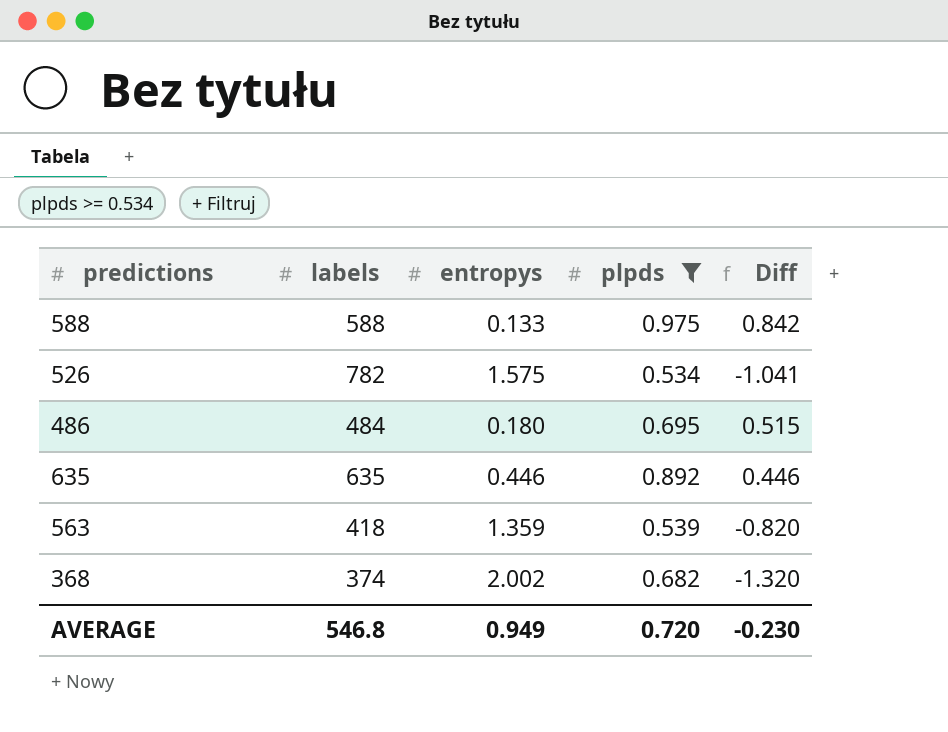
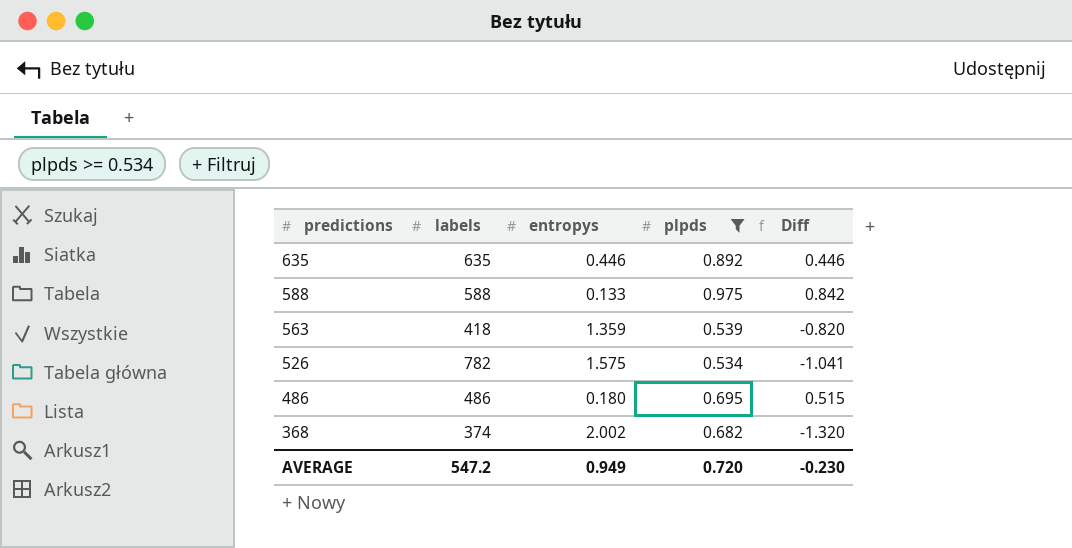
row order: none -> predictions descending
486 | labels: 484 -> 486
AVERAGE | labels: 546.8 -> 547.2

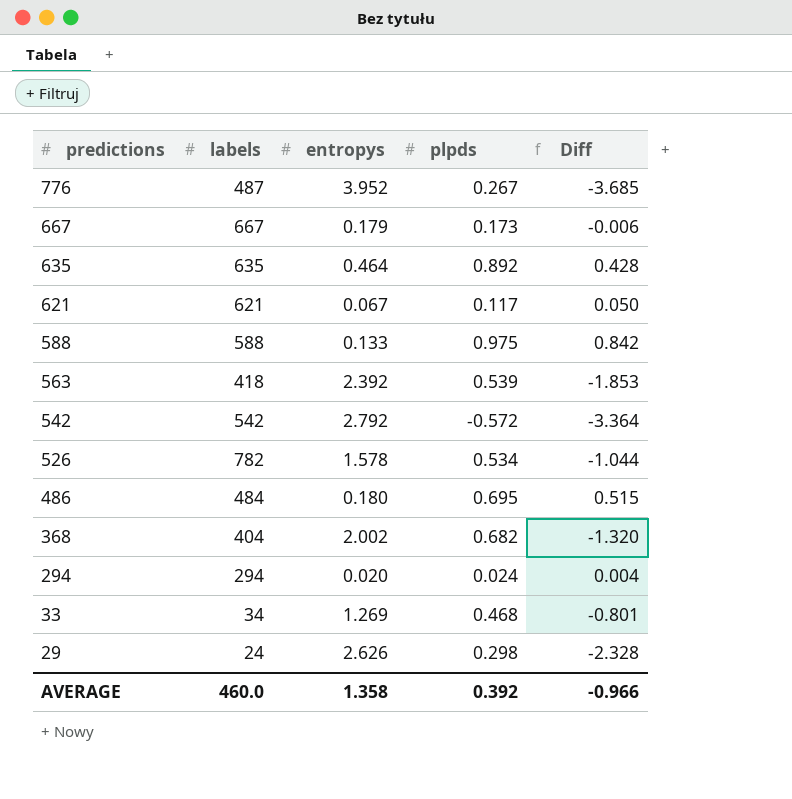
filter: plpds >= 0.534 -> none
635 | entropys: 0.446 -> 0.464
635 | Diff: 0.446 -> 0.428
563 | entropys: 1.359 -> 2.392
563 | Diff: -0.820 -> -1.853
526 | entropys: 1.575 -> 1.578
526 | Diff: -1.041 -> -1.044
486 | labels: 486 -> 484
368 | labels: 374 -> 404
AVERAGE | labels: 547.2 -> 460.0
AVERAGE | entropys: 0.949 -> 1.358
AVERAGE | plpds: 0.720 -> 0.392
AVERAGE | Diff: -0.230 -> -0.966

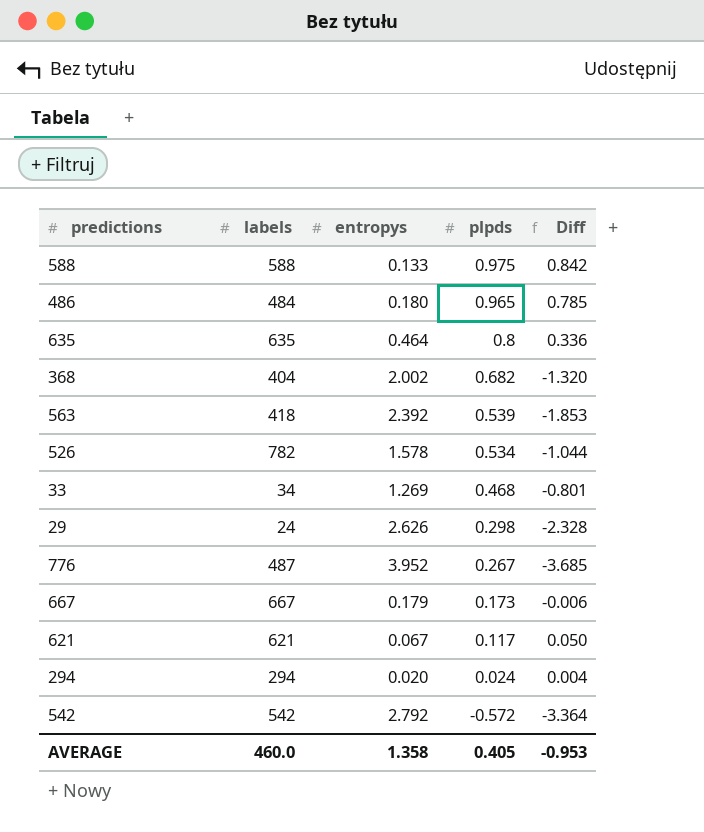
row order: predictions descending -> plpds descending
486 | plpds: 0.695 -> 0.965
486 | Diff: 0.515 -> 0.785
635 | plpds: 0.892 -> 0.8
635 | Diff: 0.428 -> 0.336
AVERAGE | plpds: 0.392 -> 0.405
AVERAGE | Diff: -0.966 -> -0.953

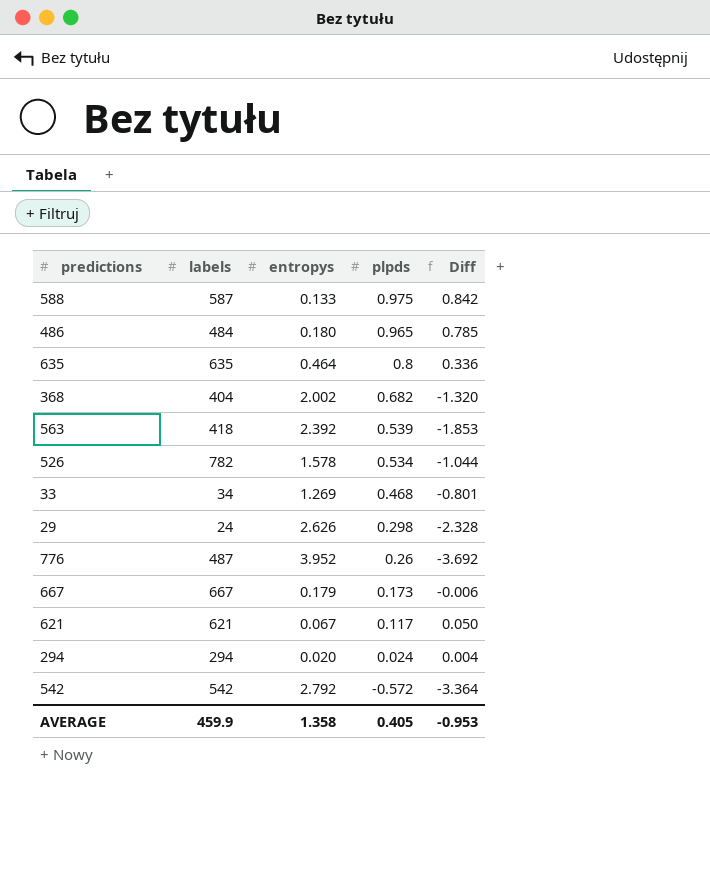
588 | labels: 588 -> 587
776 | plpds: 0.267 -> 0.26
776 | Diff: -3.685 -> -3.692
AVERAGE | labels: 460.0 -> 459.9

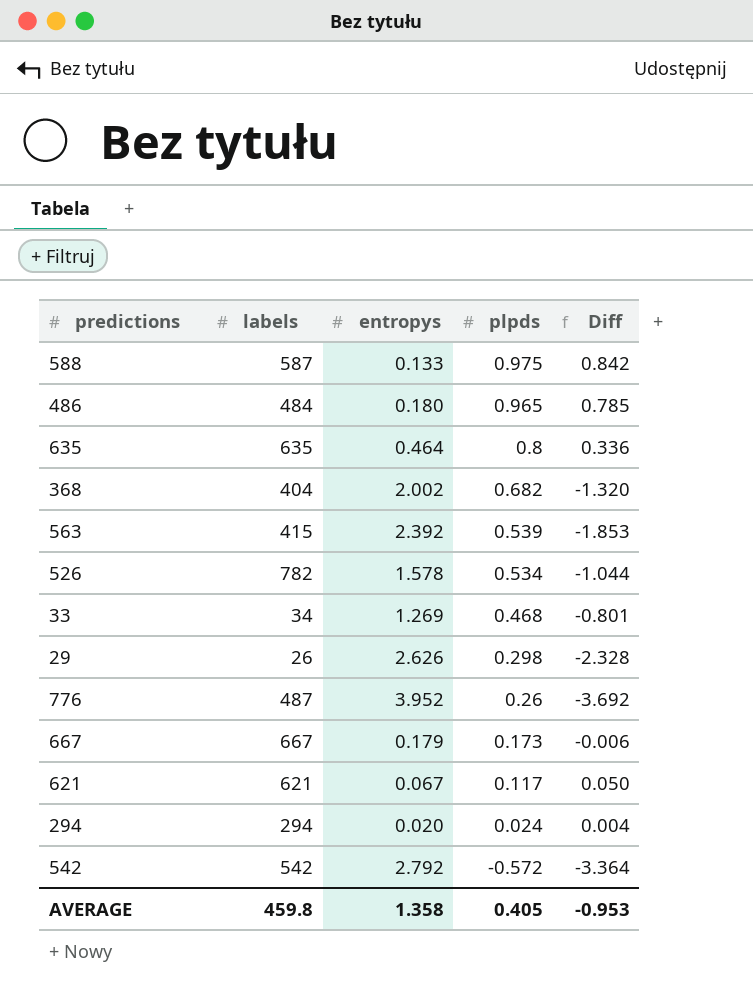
563 | labels: 418 -> 415
29 | labels: 24 -> 26
AVERAGE | labels: 459.9 -> 459.8

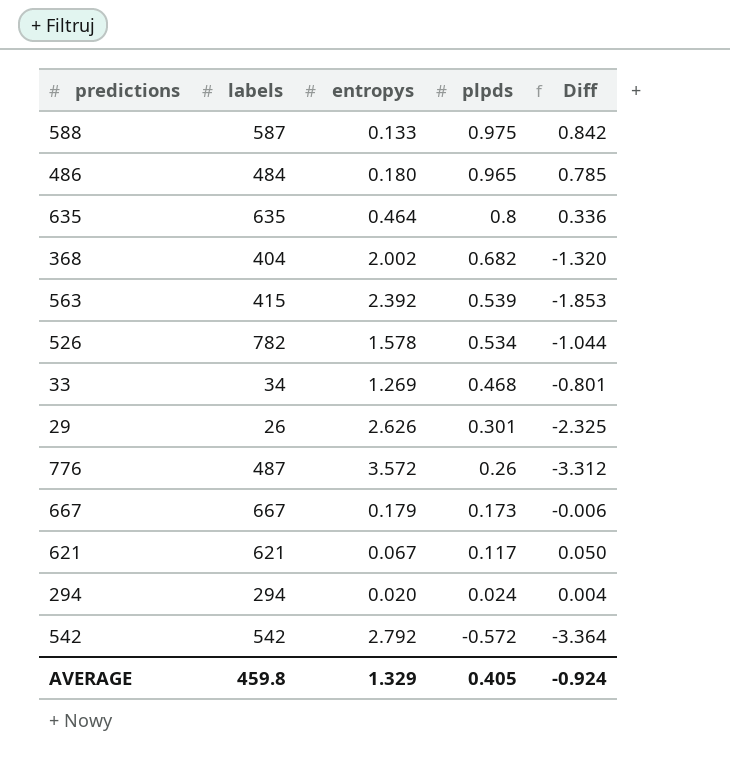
29 | plpds: 0.298 -> 0.301
29 | Diff: -2.328 -> -2.325
776 | entropys: 3.952 -> 3.572
776 | Diff: -3.692 -> -3.312
AVERAGE | entropys: 1.358 -> 1.329
AVERAGE | Diff: -0.953 -> -0.924

